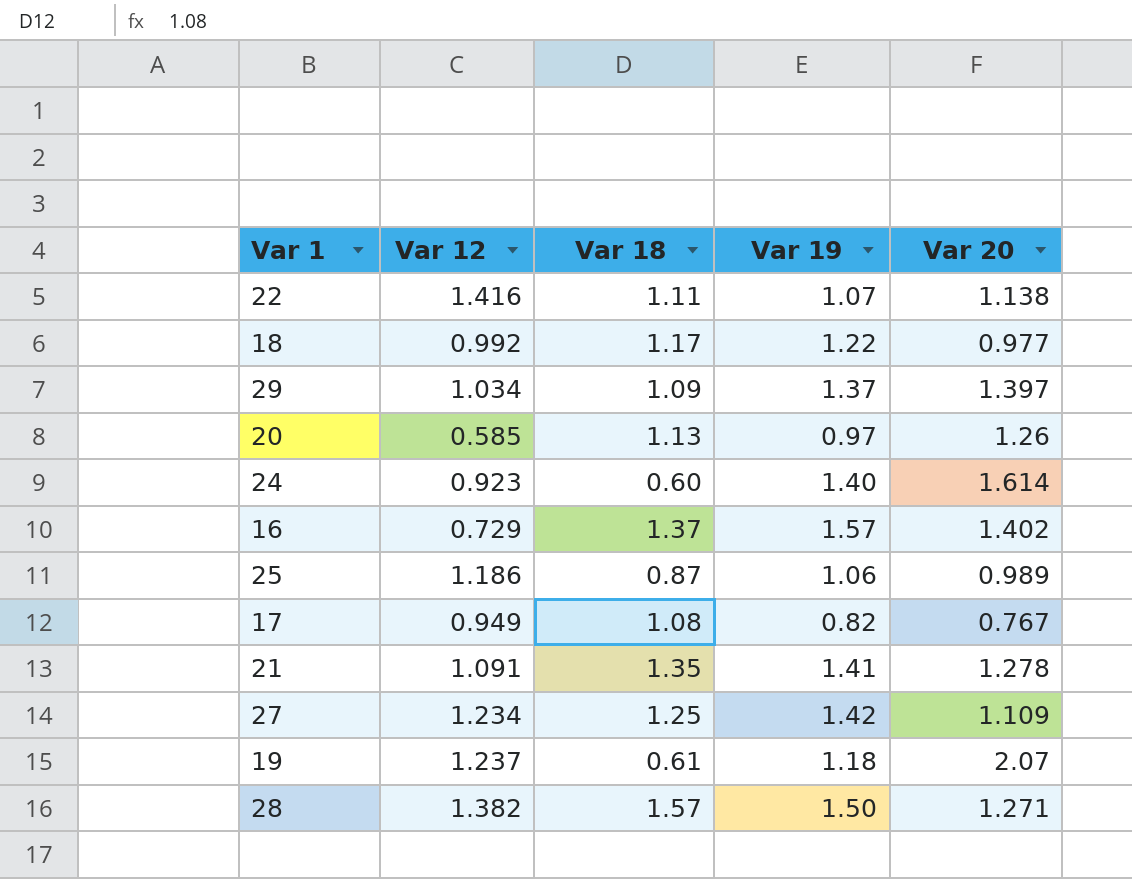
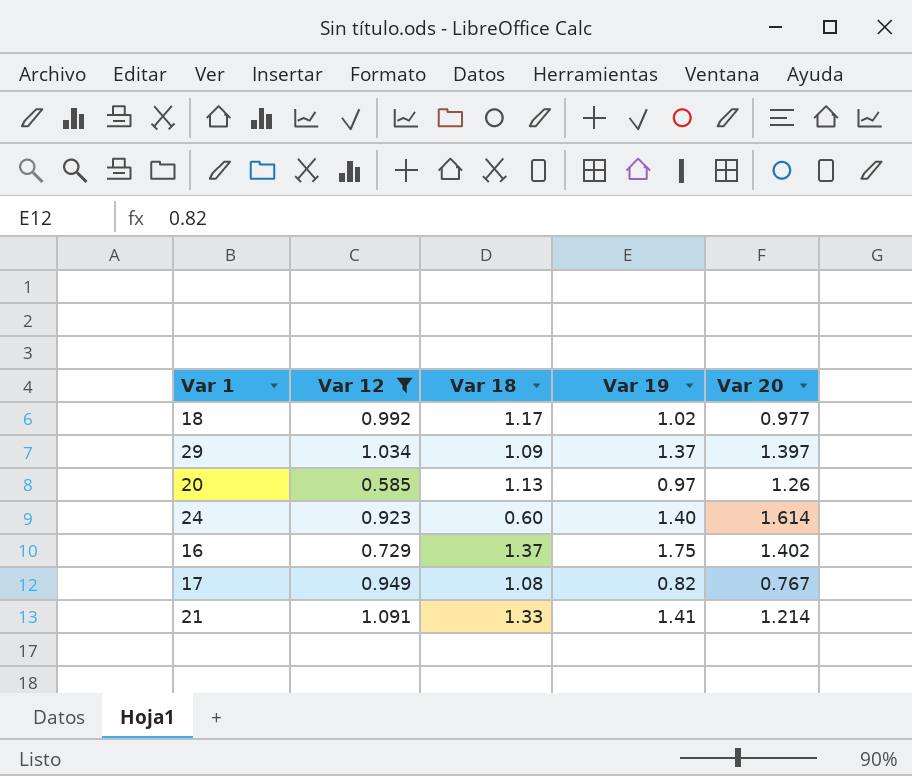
filter: none -> Var 12 <= 1.091
18 | Var 19: 1.22 -> 1.02
16 | Var 19: 1.57 -> 1.75
21 | Var 18: 1.35 -> 1.33
21 | Var 20: 1.278 -> 1.214

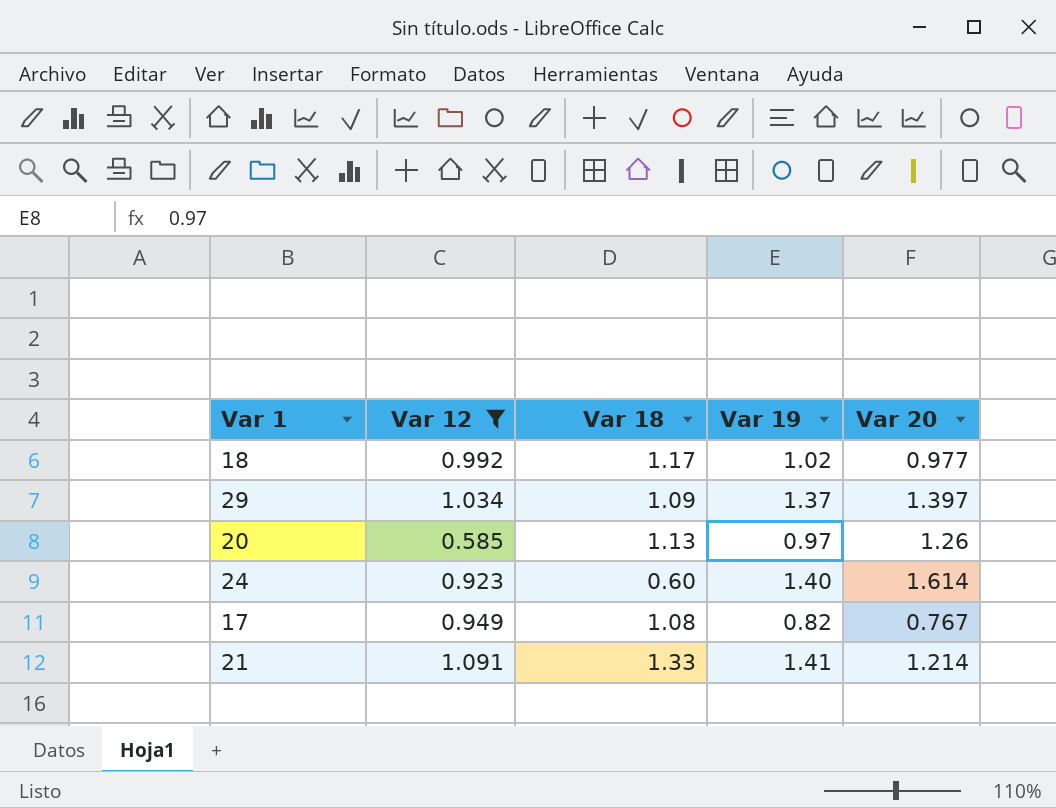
row 16: 0.729 | 1.37 | 1.75 | 1.402 -> none

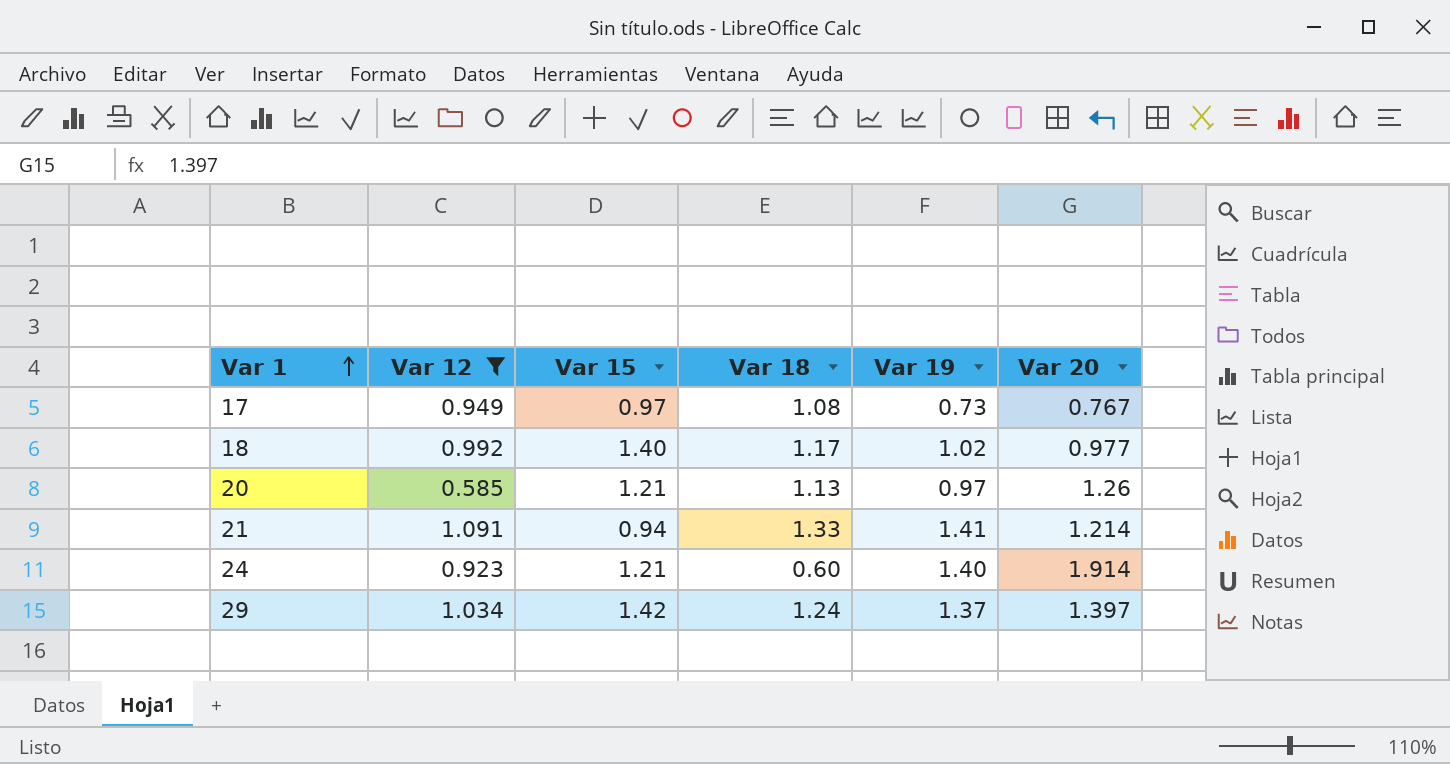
row order: none -> Var 1 ascending
column Var 15 | position: none -> 3
17 | Var 19: 0.82 -> 0.73
24 | Var 20: 1.614 -> 1.914
29 | Var 18: 1.09 -> 1.24

